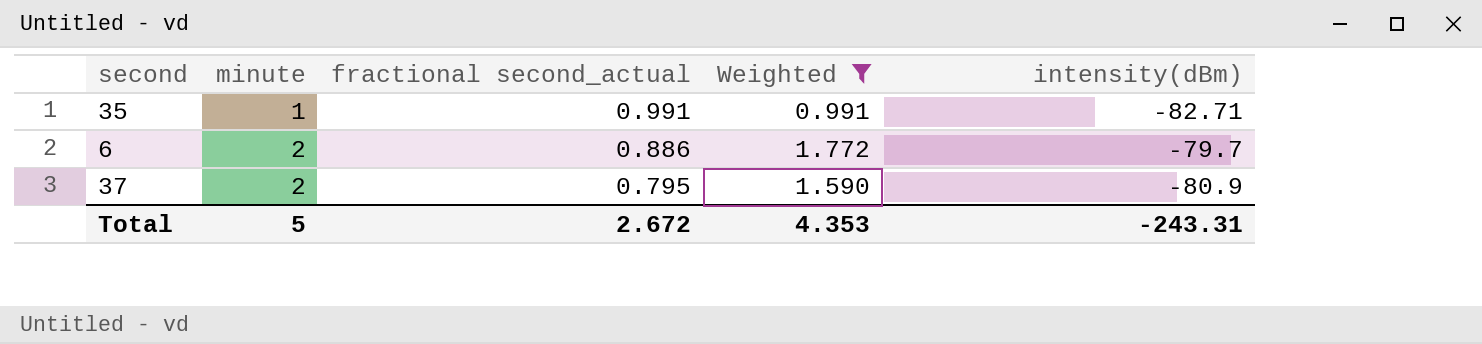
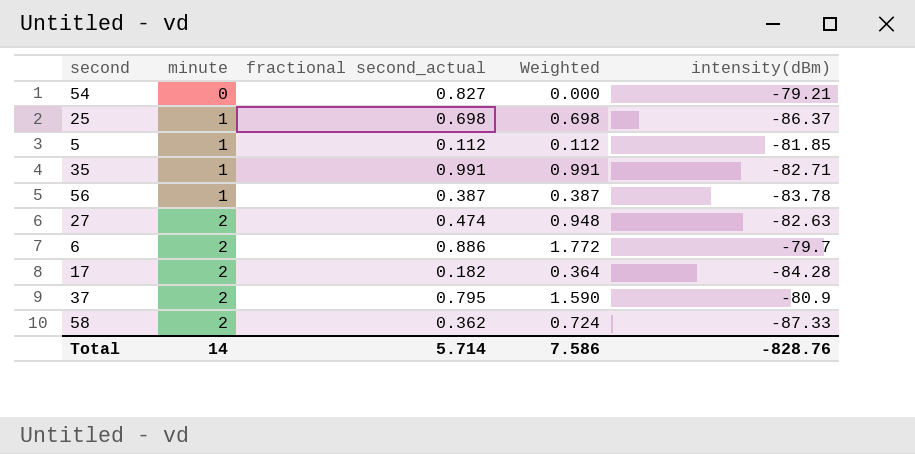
filter: Weighted >= 0.991 -> none
Total | minute: 5 -> 14
Total | fractional second_actual: 2.672 -> 5.714
Total | Weighted: 4.353 -> 7.586
Total | intensity(dBm): -243.31 -> -828.76

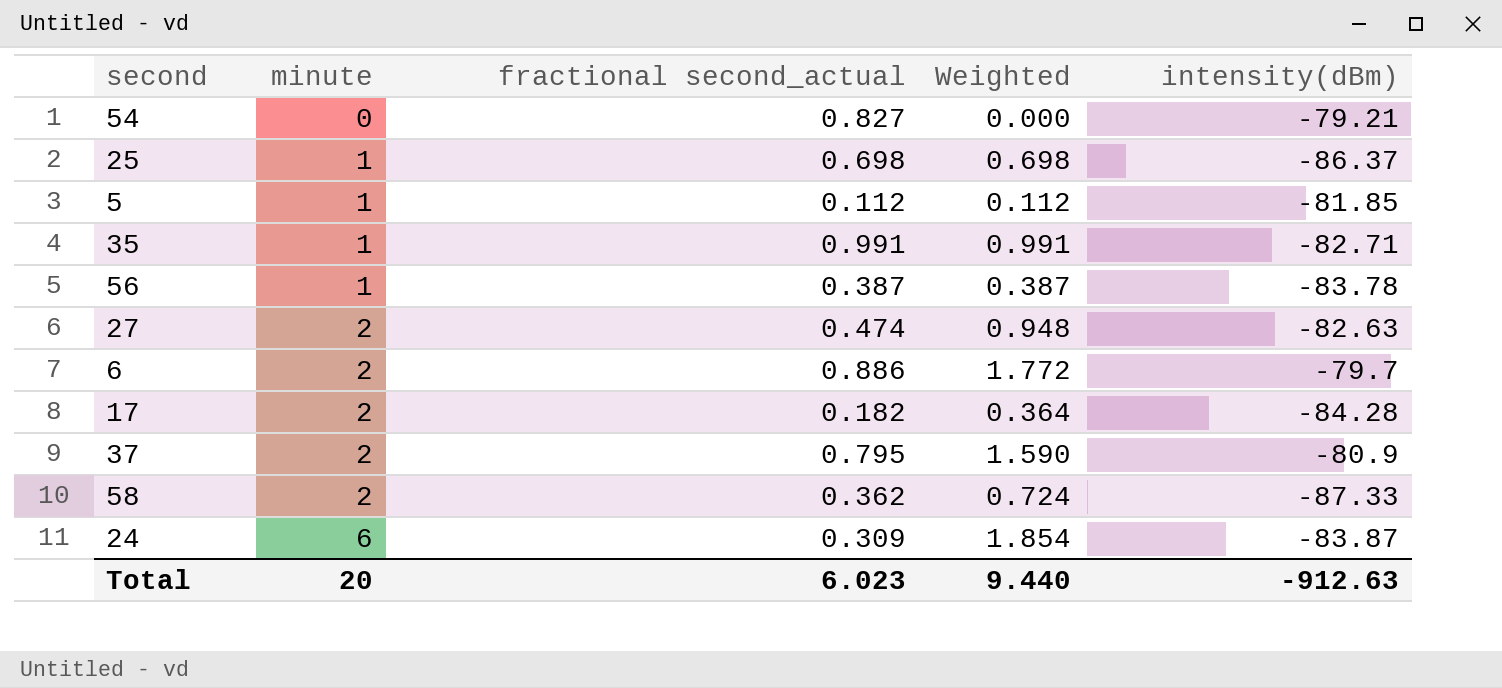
row 24: none -> 6 | 0.309 | 1.854 | -83.87
Total | minute: 14 -> 20
Total | fractional second_actual: 5.714 -> 6.023
Total | Weighted: 7.586 -> 9.440
Total | intensity(dBm): -828.76 -> -912.63

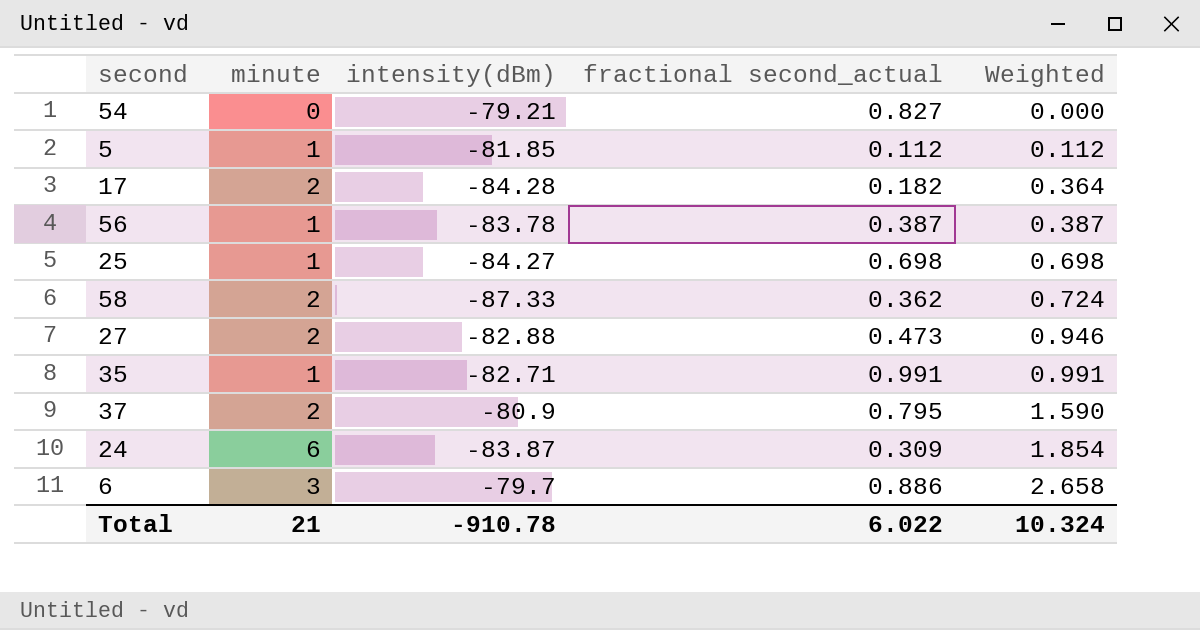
row order: minute ascending -> Weighted ascending
column intensity(dBm) | position: 5 -> 3
25 | intensity(dBm): -86.37 -> -84.27
27 | intensity(dBm): -82.63 -> -82.88
27 | fractional second_actual: 0.474 -> 0.473
27 | Weighted: 0.948 -> 0.946
6 | minute: 2 -> 3
6 | Weighted: 1.772 -> 2.658
Total | minute: 20 -> 21
Total | intensity(dBm): -912.63 -> -910.78
Total | fractional second_actual: 6.023 -> 6.022
Total | Weighted: 9.440 -> 10.324

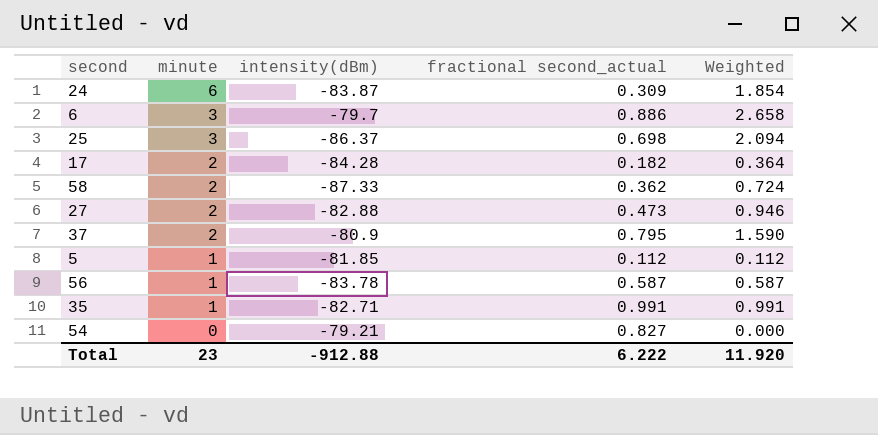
row order: Weighted ascending -> minute descending
25 | minute: 1 -> 3
25 | intensity(dBm): -84.27 -> -86.37
25 | Weighted: 0.698 -> 2.094
56 | fractional second_actual: 0.387 -> 0.587
56 | Weighted: 0.387 -> 0.587
Total | minute: 21 -> 23
Total | intensity(dBm): -910.78 -> -912.88
Total | fractional second_actual: 6.022 -> 6.222
Total | Weighted: 10.324 -> 11.920

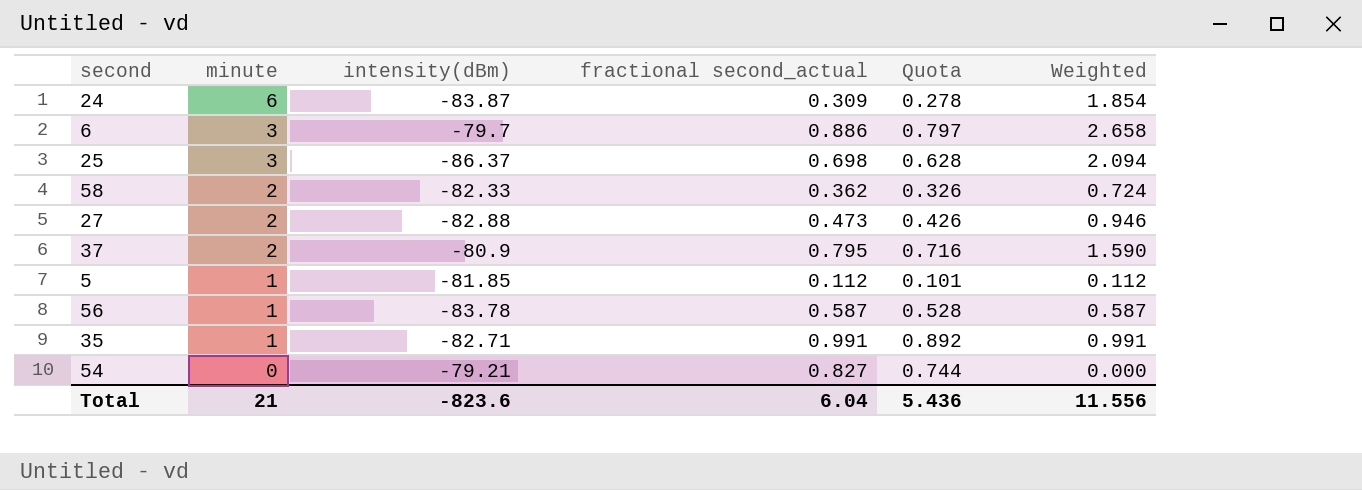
column Quota | formula: none -> [fractional second_actual] * 0.9
row 17: 2 | -84.28 | 0.182 | 0.364 -> none
58 | intensity(dBm): -87.33 -> -82.33
Total | minute: 23 -> 21
Total | intensity(dBm): -912.88 -> -823.6
Total | fractional second_actual: 6.222 -> 6.04
Total | Weighted: 11.920 -> 11.556

